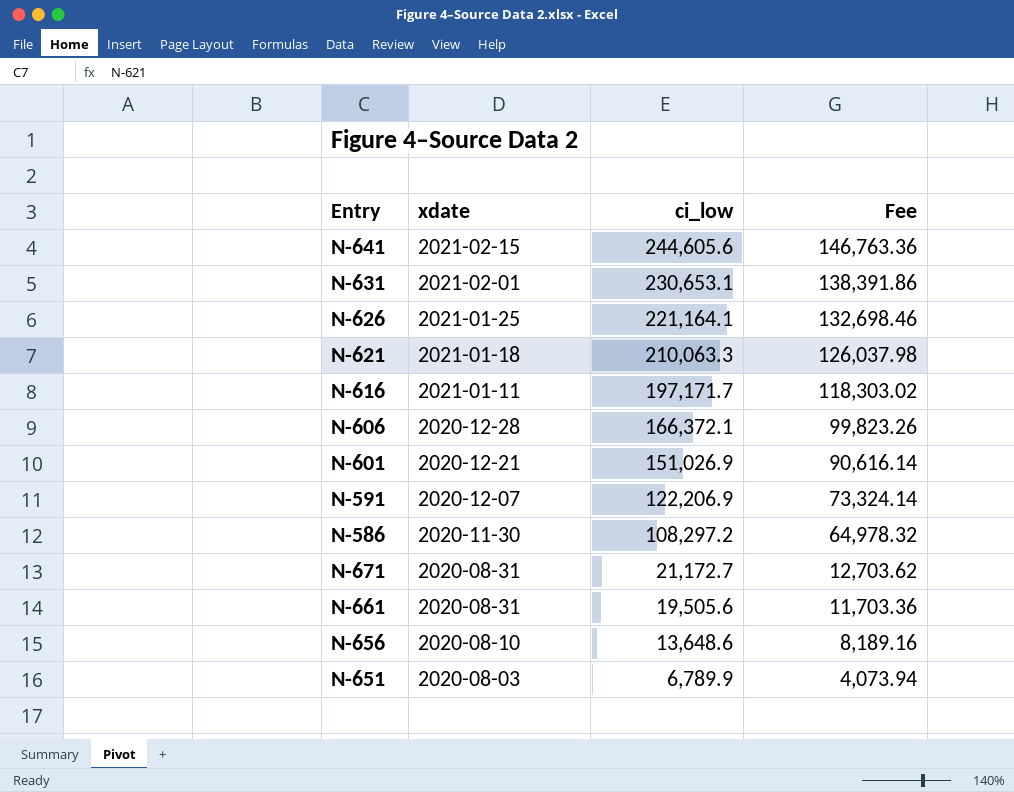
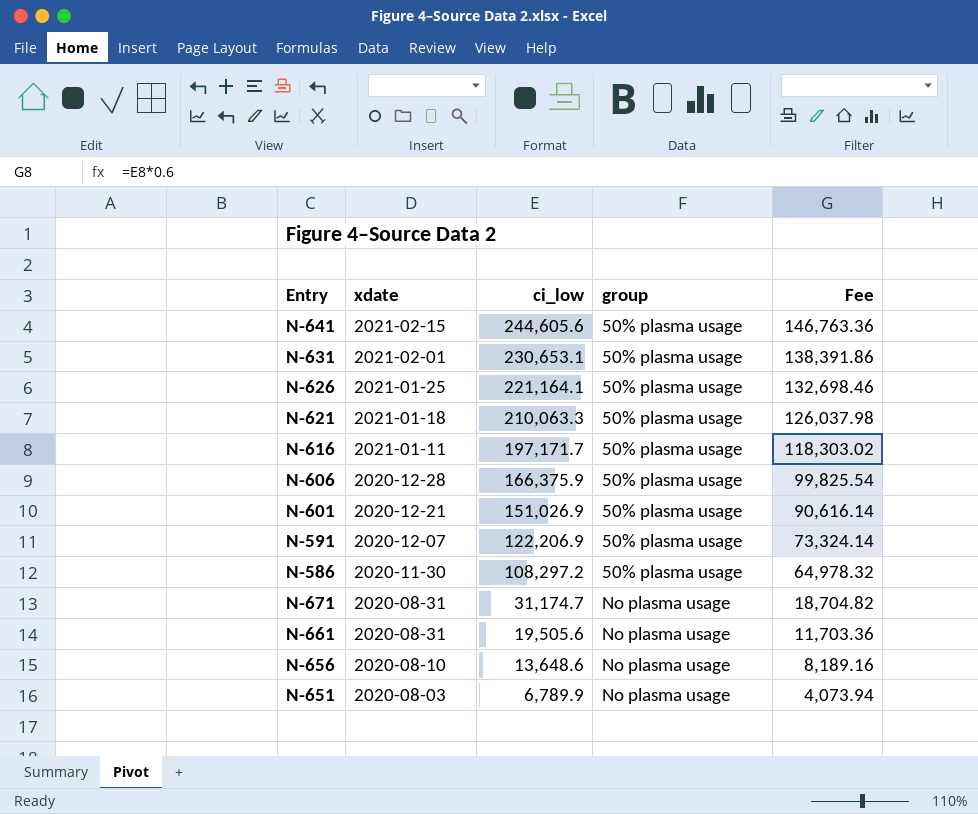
column group | position: none -> 4
N-606 | ci_low: 166,372.1 -> 166,375.9
N-606 | Fee: 99,823.26 -> 99,825.54
N-671 | ci_low: 21,172.7 -> 31,174.7
N-671 | Fee: 12,703.62 -> 18,704.82

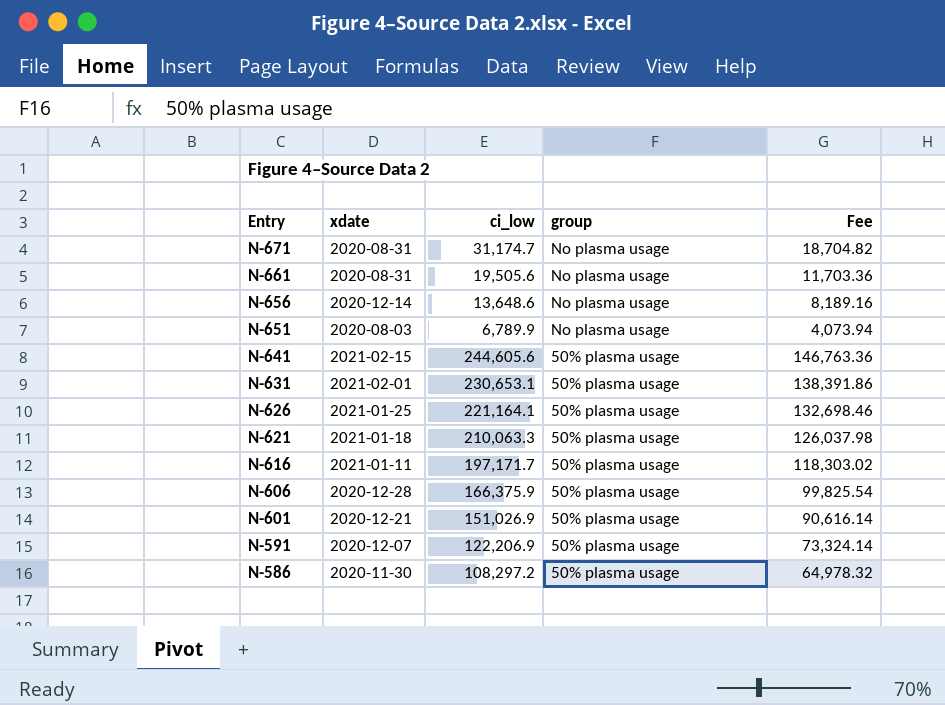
row order: xdate descending -> Entry descending
N-656 | xdate: 2020-08-10 -> 2020-12-14

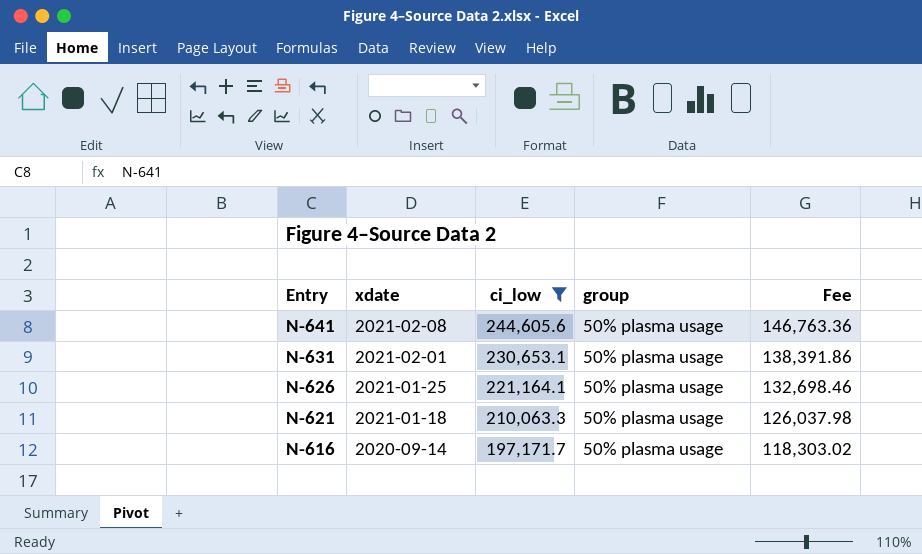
filter: none -> ci_low >= 197,171.7
N-641 | xdate: 2021-02-15 -> 2021-02-08
N-616 | xdate: 2021-01-11 -> 2020-09-14

